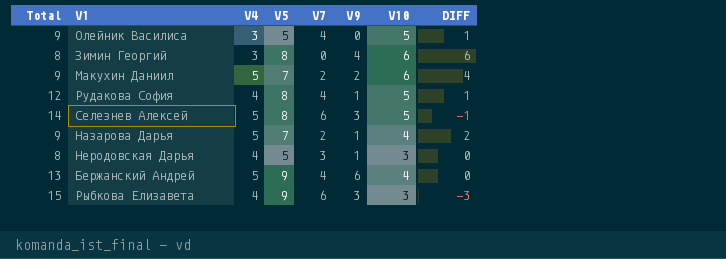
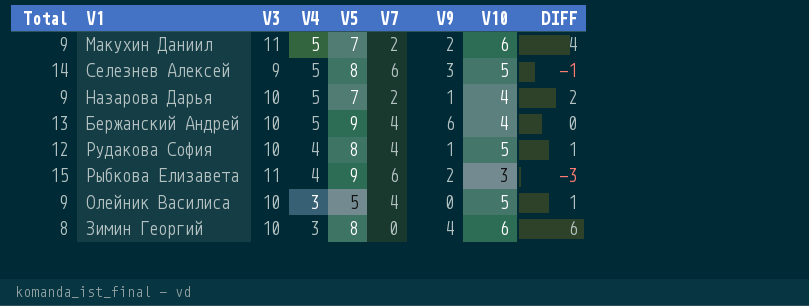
row order: none -> V4 descending
column V3 | position: none -> 3
row Неродовская Дарья: 8 | 4 | 5 | 3 | 1 | 3 | 0 -> none
Рыбкова Елизавета | V9: 3 -> 2

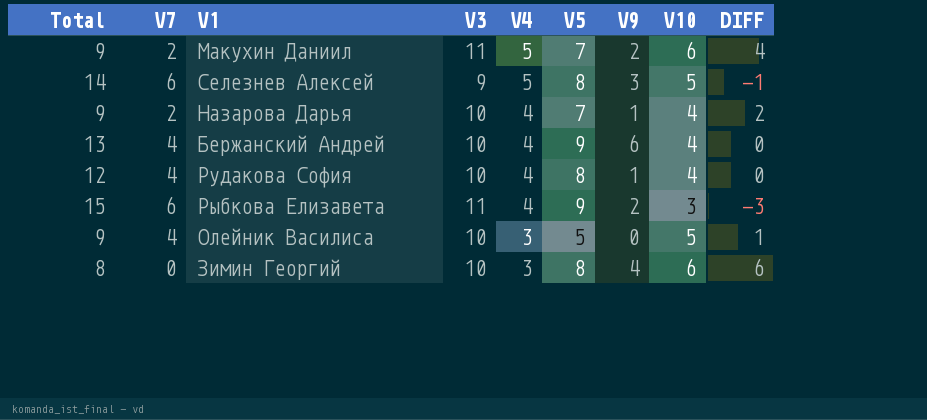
column V7 | position: 6 -> 2
Назарова Дарья | V4: 5 -> 4
Бержанский Андрей | V4: 5 -> 4
Рудакова София | V10: 5 -> 4
Рудакова София | DIFF: 1 -> 0

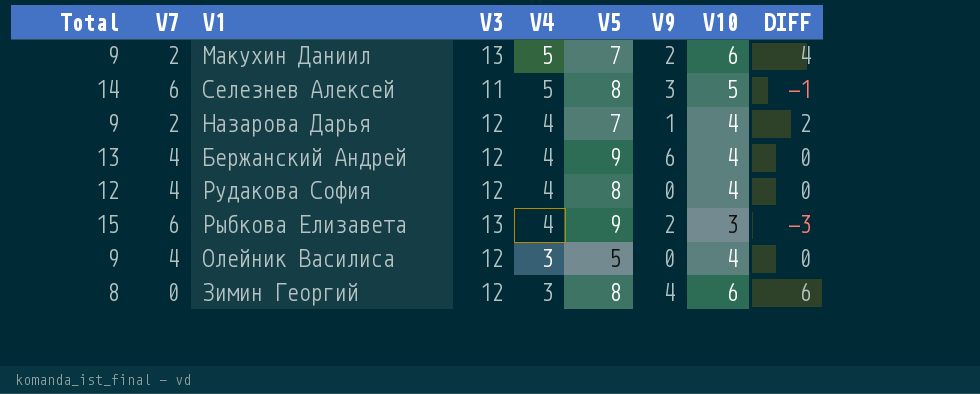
Макухин Даниил | V3: 11 -> 13
Селезнев Алексей | V3: 9 -> 11
Назарова Дарья | V3: 10 -> 12
Бержанский Андрей | V3: 10 -> 12
Рудакова София | V3: 10 -> 12
Рудакова София | V9: 1 -> 0
Рыбкова Елизавета | V3: 11 -> 13
Олейник Василиса | V3: 10 -> 12
Олейник Василиса | V10: 5 -> 4
Олейник Василиса | DIFF: 1 -> 0
Зимин Георгий | V3: 10 -> 12

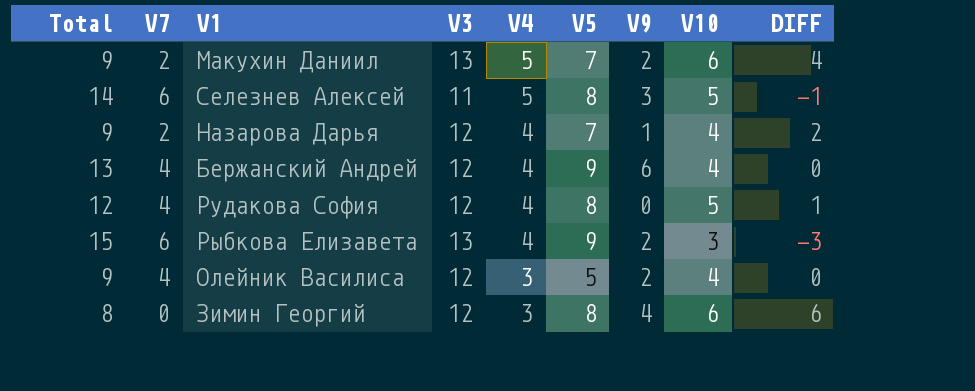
Рудакова София | V10: 4 -> 5
Рудакова София | DIFF: 0 -> 1
Олейник Василиса | V9: 0 -> 2

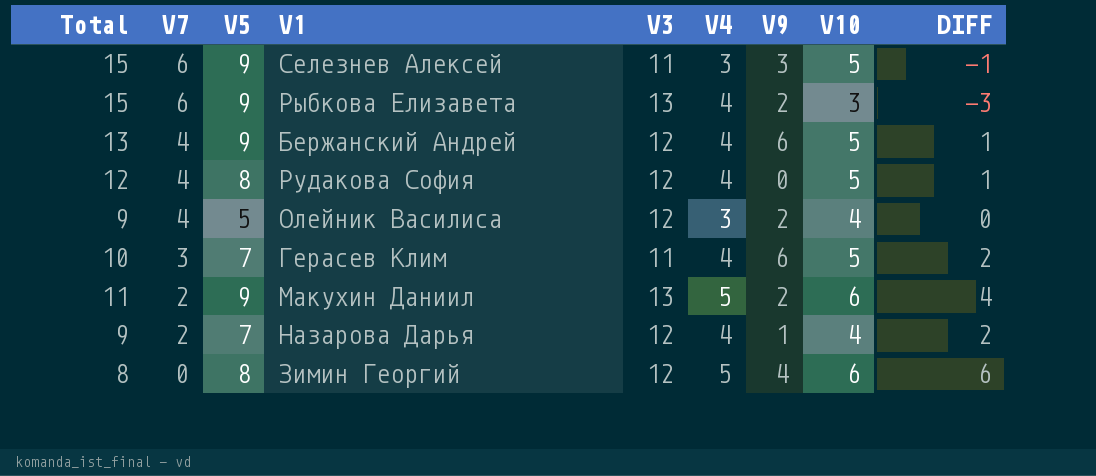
row order: V4 descending -> V7 descending
column V5 | position: 6 -> 3
Селезнев Алексей | Total: 14 -> 15
Селезнев Алексей | V5: 8 -> 9
Селезнев Алексей | V4: 5 -> 3
Бержанский Андрей | V10: 4 -> 5
Бержанский Андрей | DIFF: 0 -> 1
row Герасев Клим: none -> 10 | 3 | 7 | 11 | 4 | 6 | 5 | 2
Макухин Даниил | Total: 9 -> 11
Макухин Даниил | V5: 7 -> 9
Зимин Георгий | V4: 3 -> 5

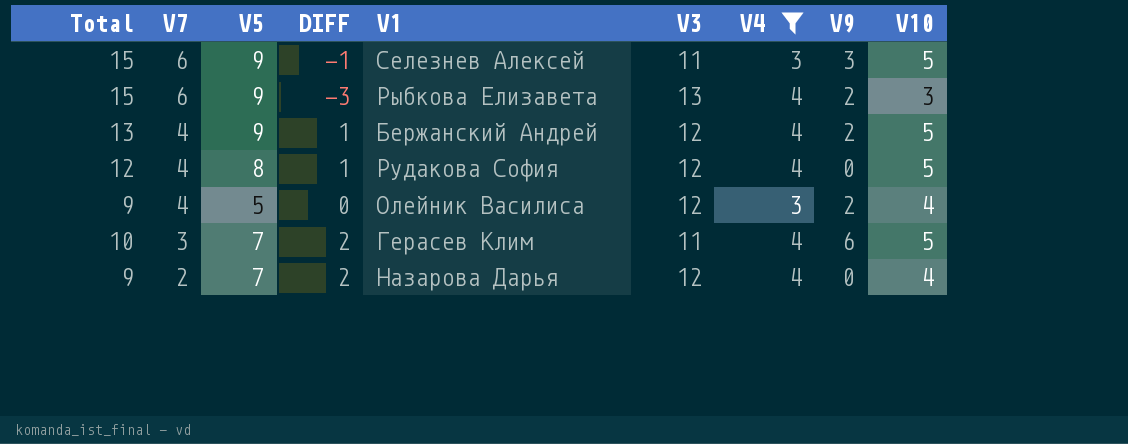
filter: none -> V4 != 5
column DIFF | position: 9 -> 4
Бержанский Андрей | V9: 6 -> 2
Назарова Дарья | V9: 1 -> 0

